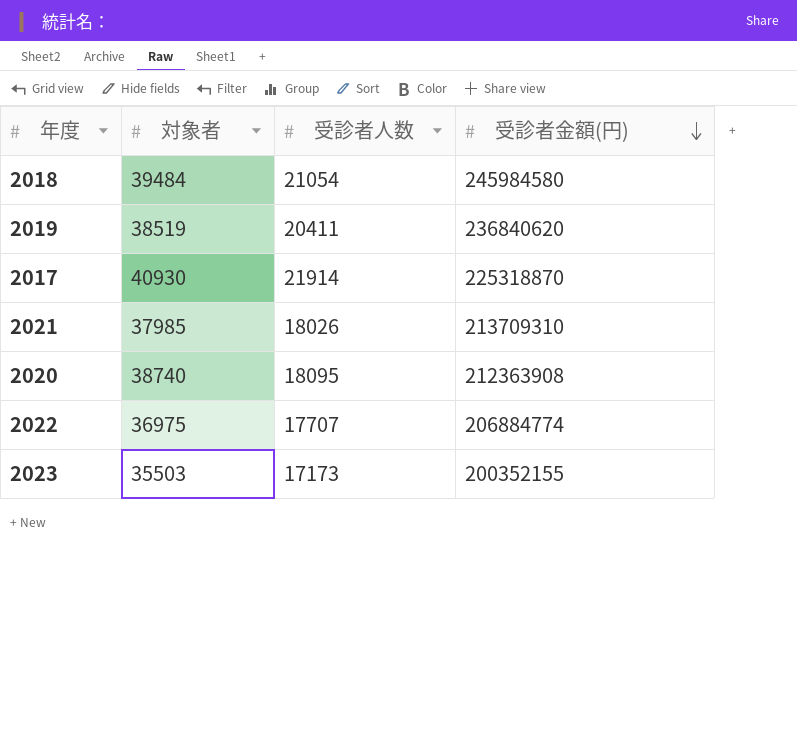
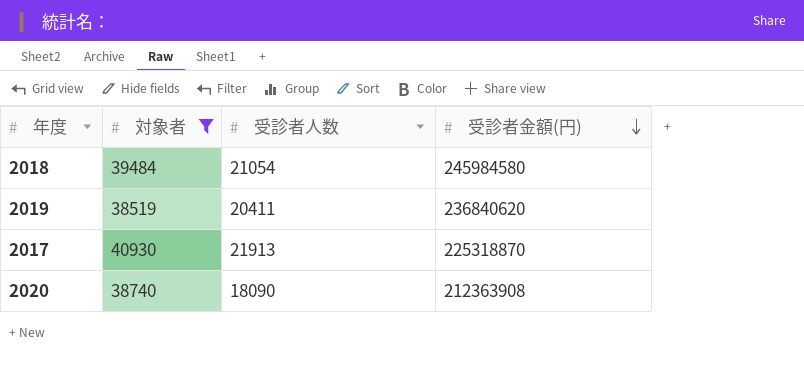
filter: none -> 対象者 >= 38519
2017 | 受診者人数: 21914 -> 21913
2020 | 受診者人数: 18095 -> 18090

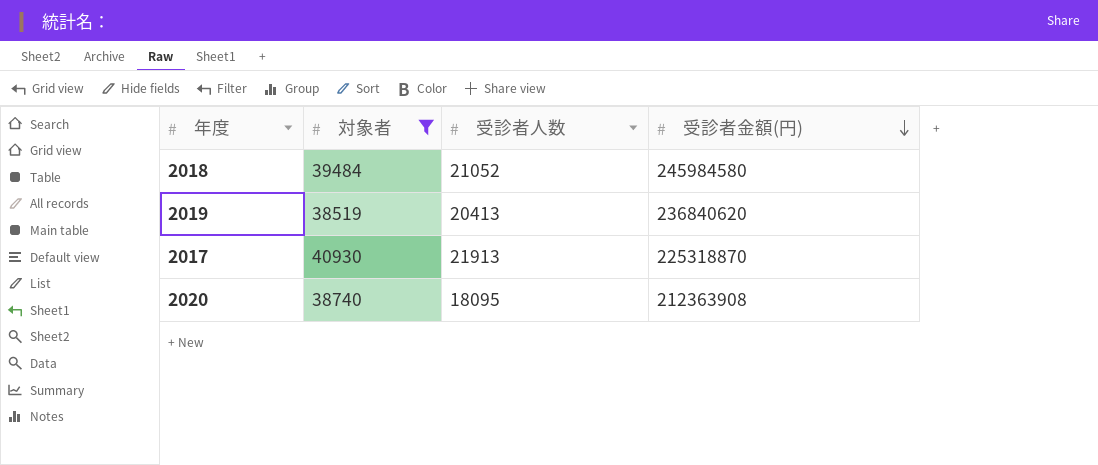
2018 | 受診者人数: 21054 -> 21052
2019 | 受診者人数: 20411 -> 20413
2020 | 受診者人数: 18090 -> 18095

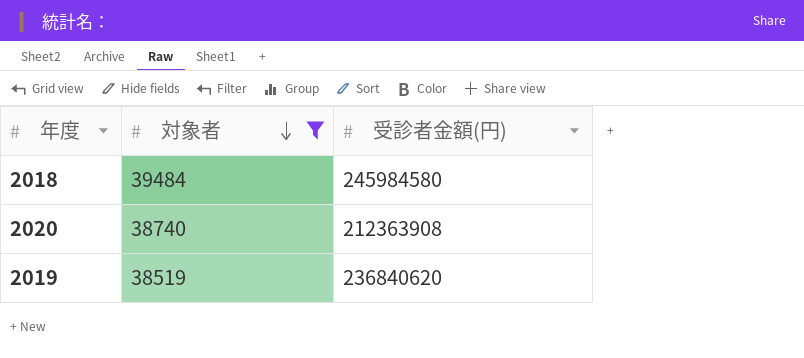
row order: 受診者金額(円) descending -> 対象者 descending
column 受診者人数 | position: 3 -> none
row 2017: 40930 | 21913 | 225318870 -> none

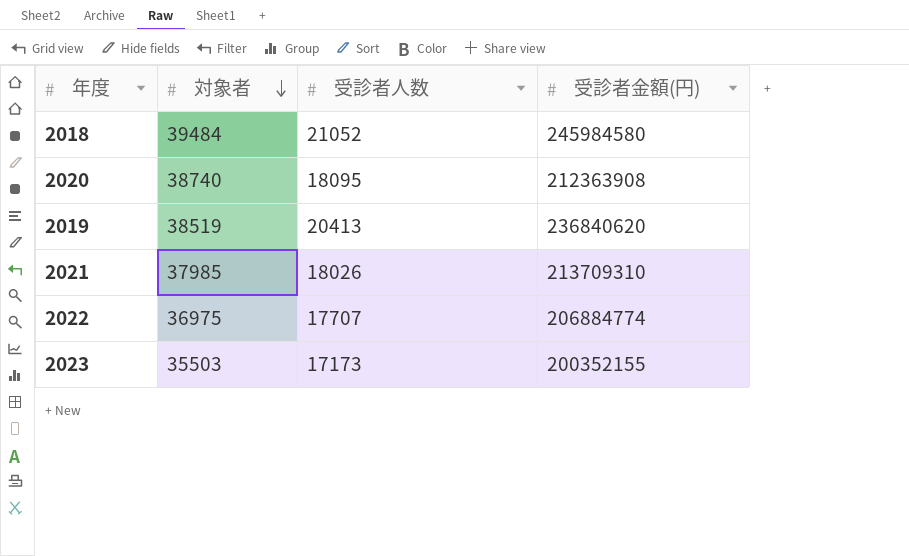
filter: 対象者 >= 38519 -> none
column 受診者人数 | position: none -> 3

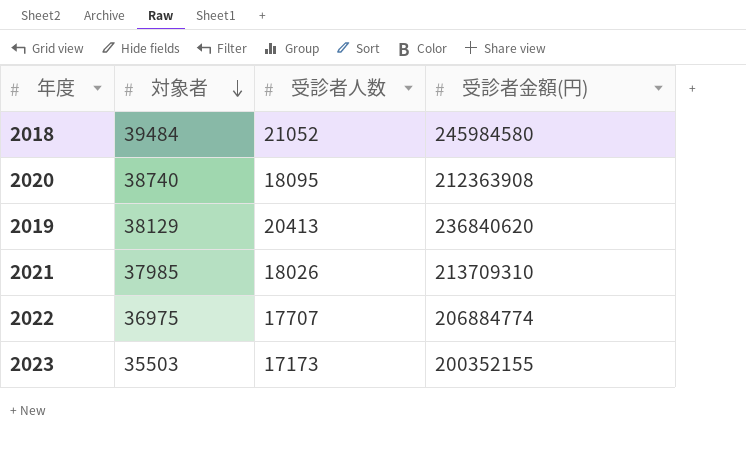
2019 | 対象者: 38519 -> 38129

